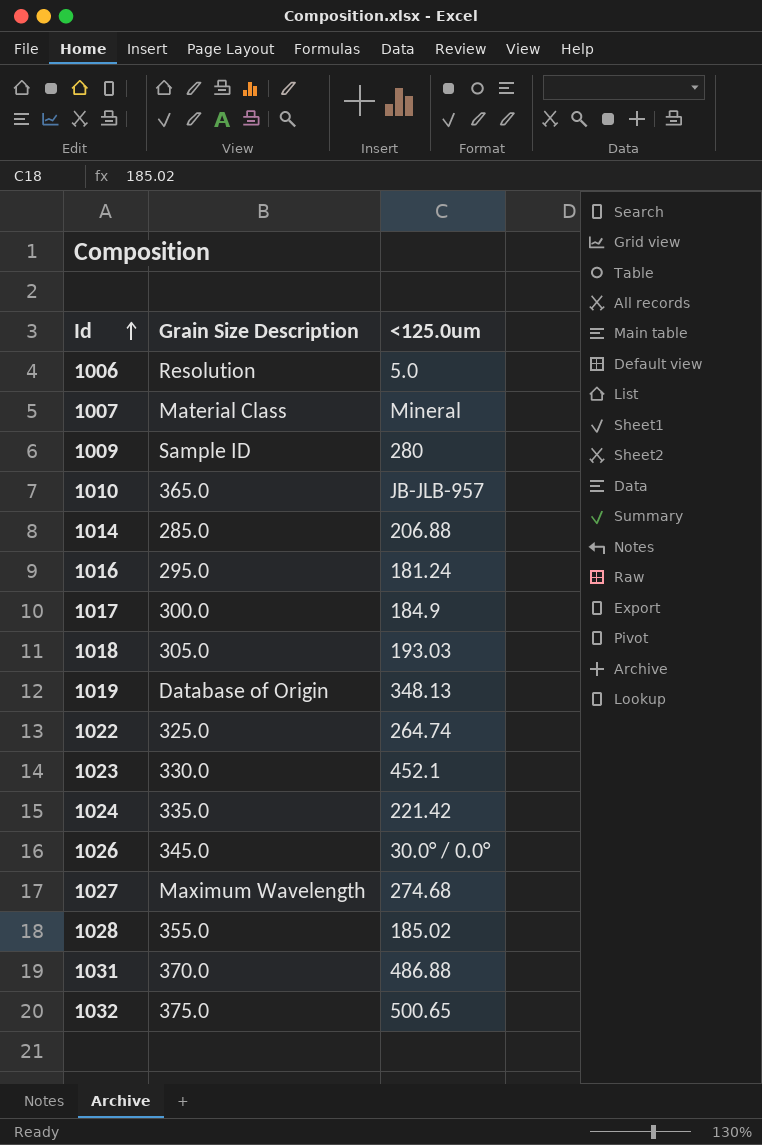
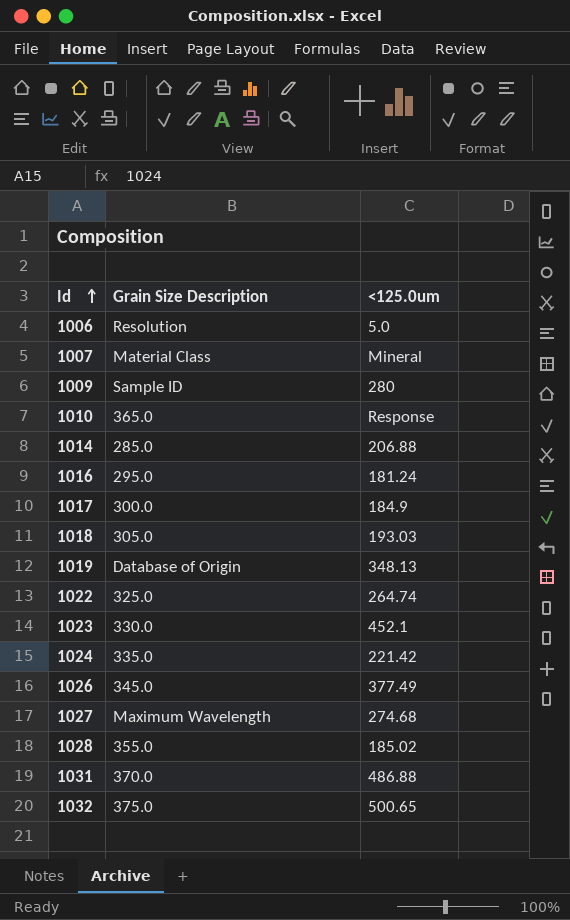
1010 | <125.0um: JB-JLB-957 -> Response
1026 | <125.0um: 30.0° / 0.0° -> 377.49

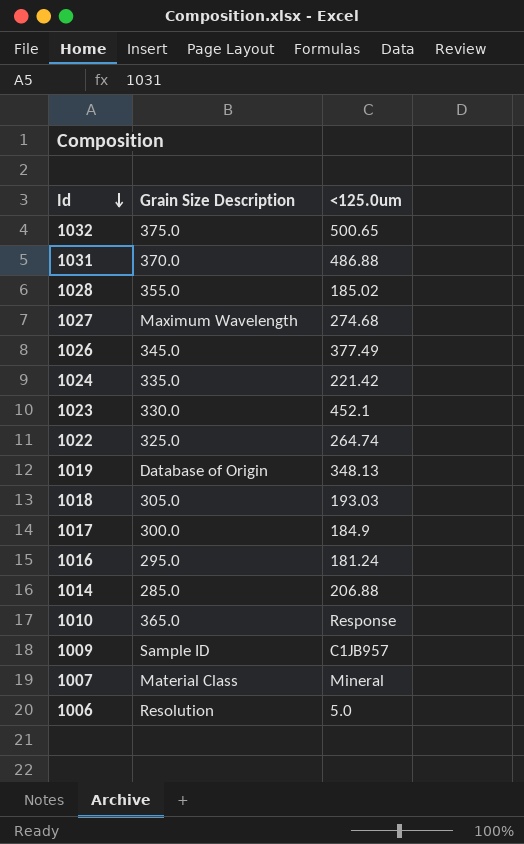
row order: Id ascending -> Id descending
1009 | <125.0um: 280 -> C1JB957

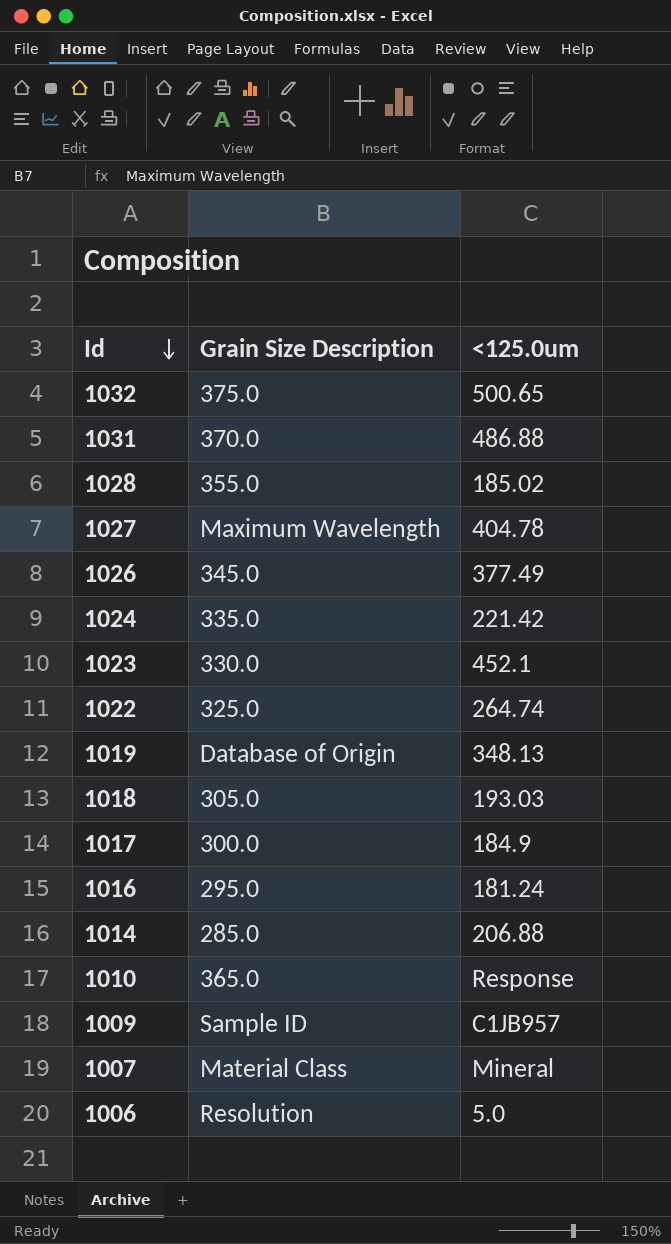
1027 | <125.0um: 274.68 -> 404.78

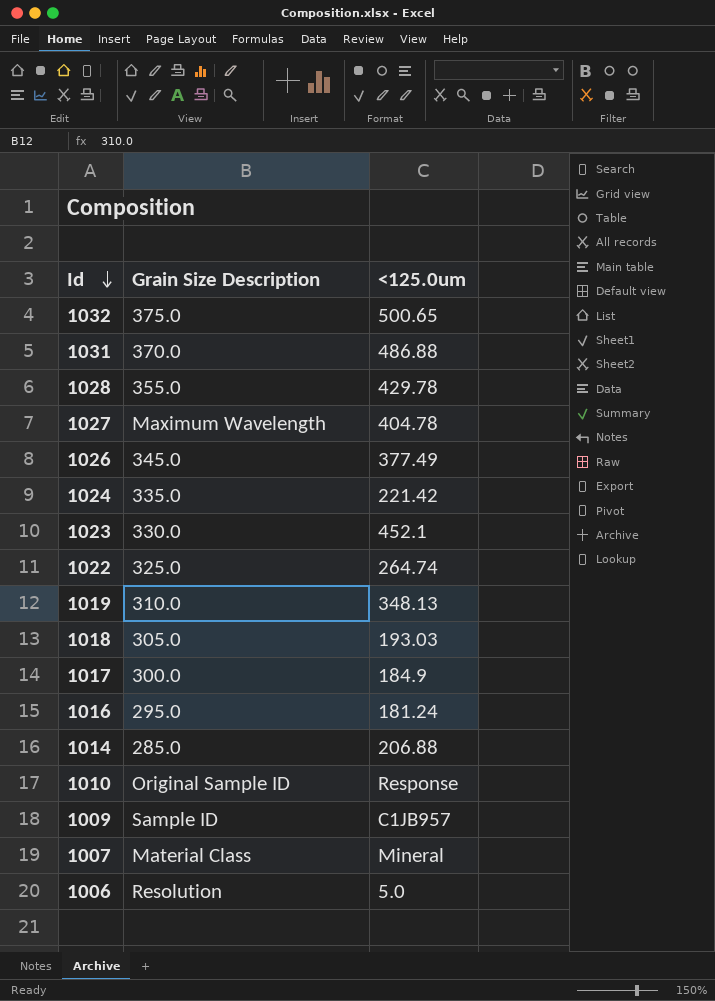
1028 | <125.0um: 185.02 -> 429.78
1019 | Grain Size Description: Database of Origin -> 310.0
1010 | Grain Size Description: 365.0 -> Original Sample ID

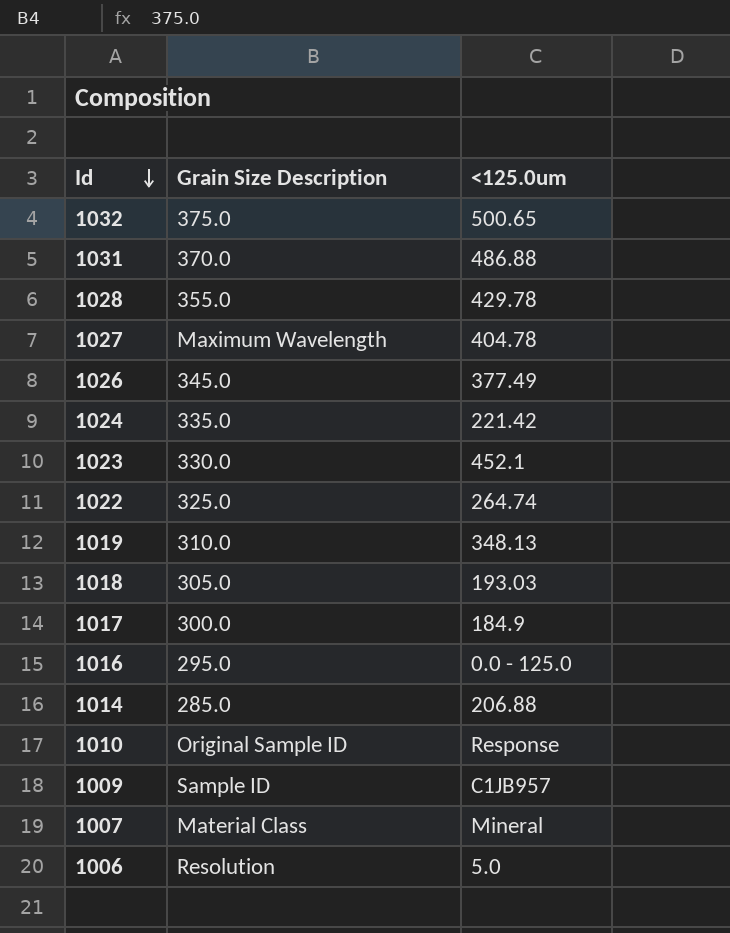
1016 | <125.0um: 181.24 -> 0.0 - 125.0

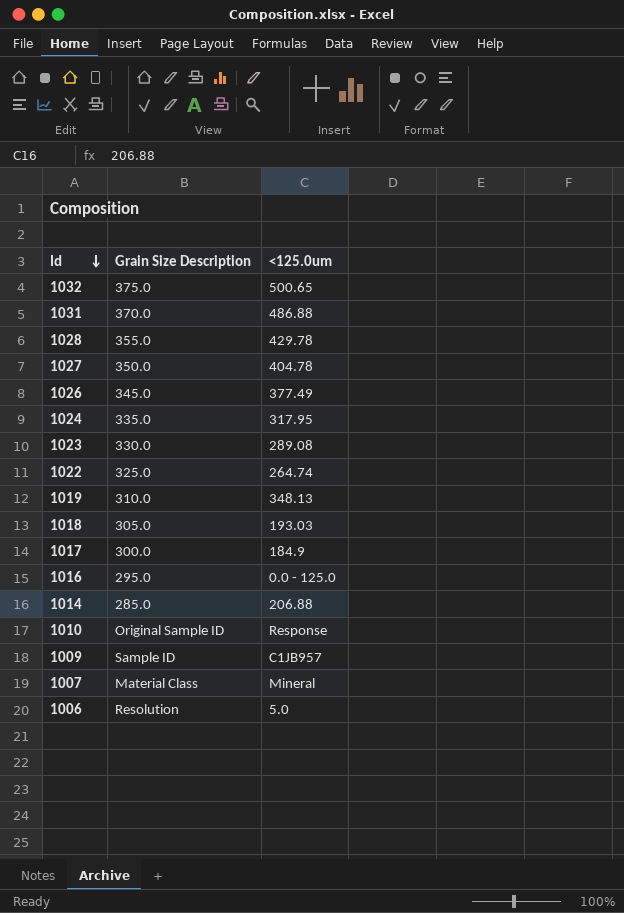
1027 | Grain Size Description: Maximum Wavelength -> 350.0
1024 | <125.0um: 221.42 -> 317.95
1023 | <125.0um: 452.1 -> 289.08

